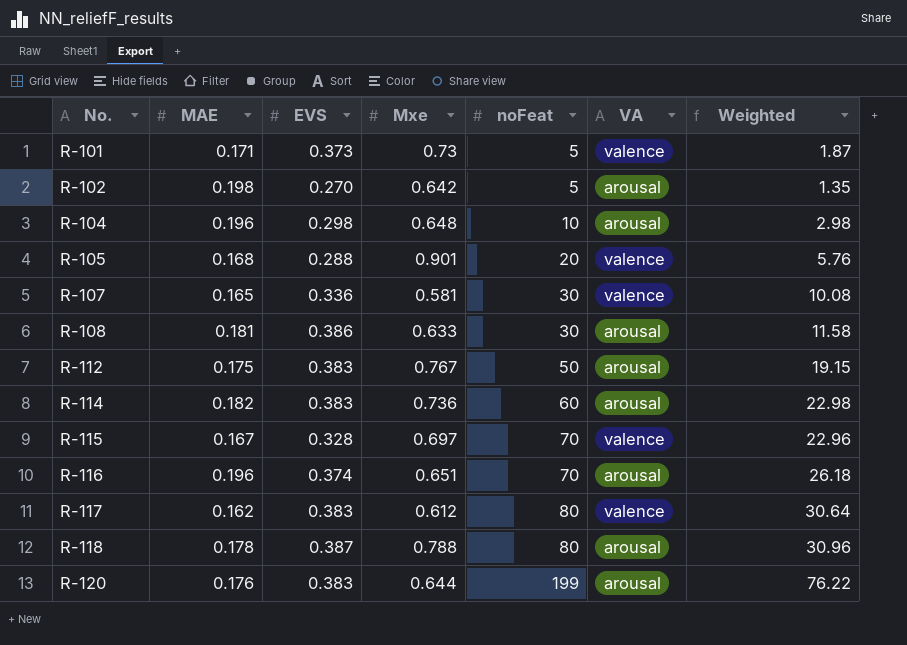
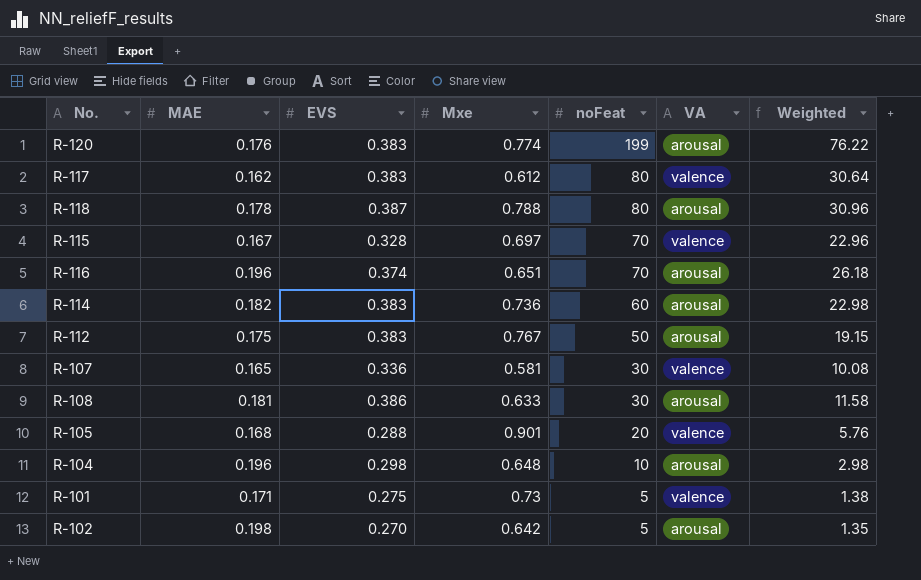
row order: No. ascending -> noFeat descending
R-120 | Mxe: 0.644 -> 0.774
R-101 | EVS: 0.373 -> 0.275
R-101 | Weighted: 1.87 -> 1.38

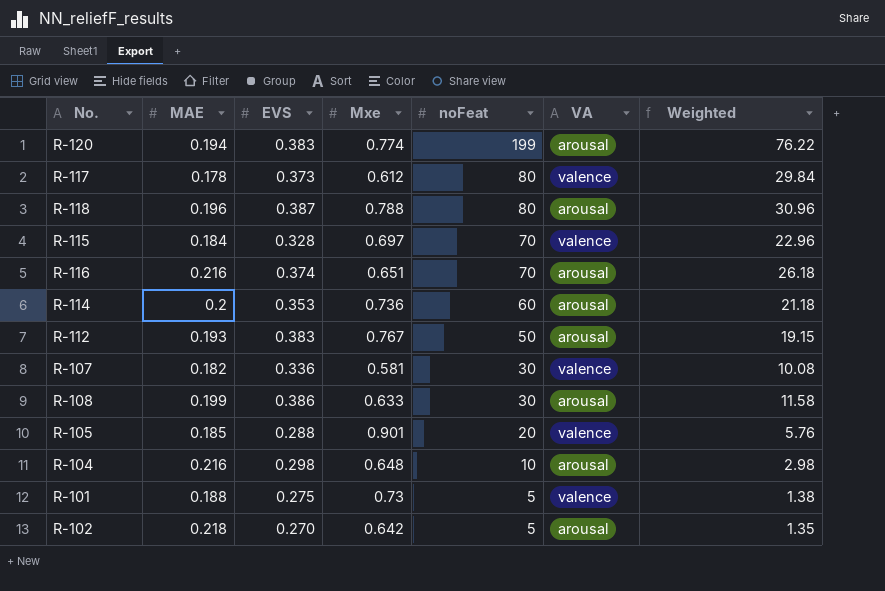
R-120 | MAE: 0.176 -> 0.194
R-117 | MAE: 0.162 -> 0.178
R-117 | EVS: 0.383 -> 0.373
R-117 | Weighted: 30.64 -> 29.84
R-118 | MAE: 0.178 -> 0.196
R-115 | MAE: 0.167 -> 0.184
R-116 | MAE: 0.196 -> 0.216
R-114 | MAE: 0.182 -> 0.2
R-114 | EVS: 0.383 -> 0.353
R-114 | Weighted: 22.98 -> 21.18
R-112 | MAE: 0.175 -> 0.193
R-107 | MAE: 0.165 -> 0.182
R-108 | MAE: 0.181 -> 0.199
R-105 | MAE: 0.168 -> 0.185
R-104 | MAE: 0.196 -> 0.216
R-101 | MAE: 0.171 -> 0.188
R-102 | MAE: 0.198 -> 0.218

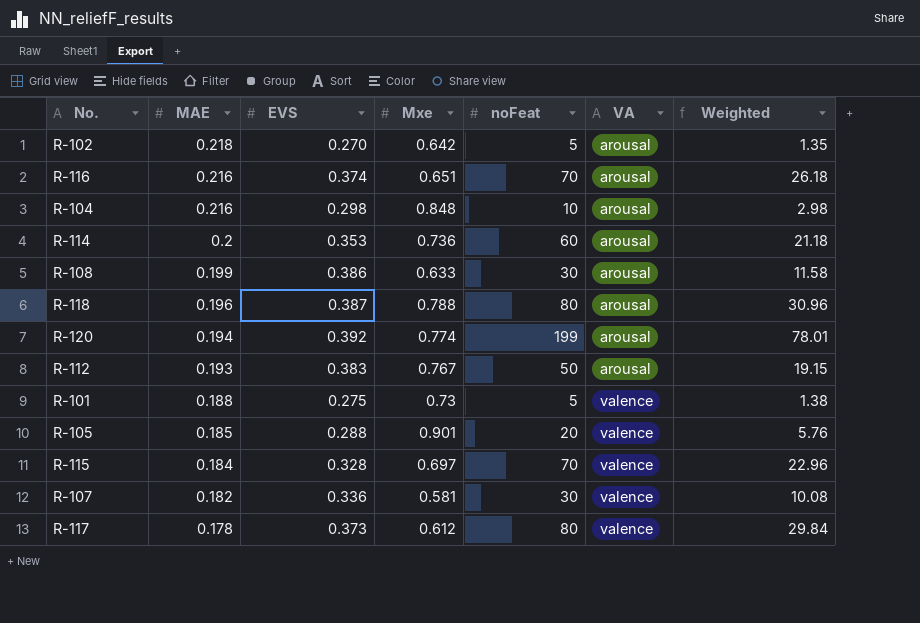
row order: noFeat descending -> MAE descending
R-104 | Mxe: 0.648 -> 0.848
R-120 | EVS: 0.383 -> 0.392
R-120 | Weighted: 76.22 -> 78.01

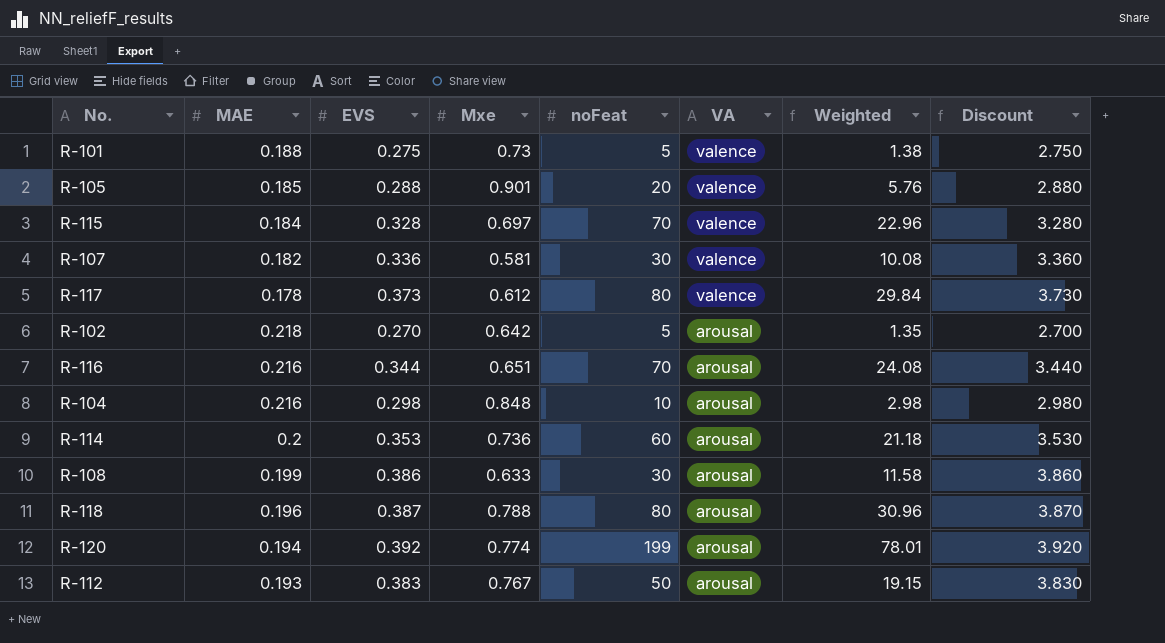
row order: MAE descending -> VA descending
column Discount | formula: none -> [EVS] * 10
R-116 | EVS: 0.374 -> 0.344
R-116 | Weighted: 26.18 -> 24.08

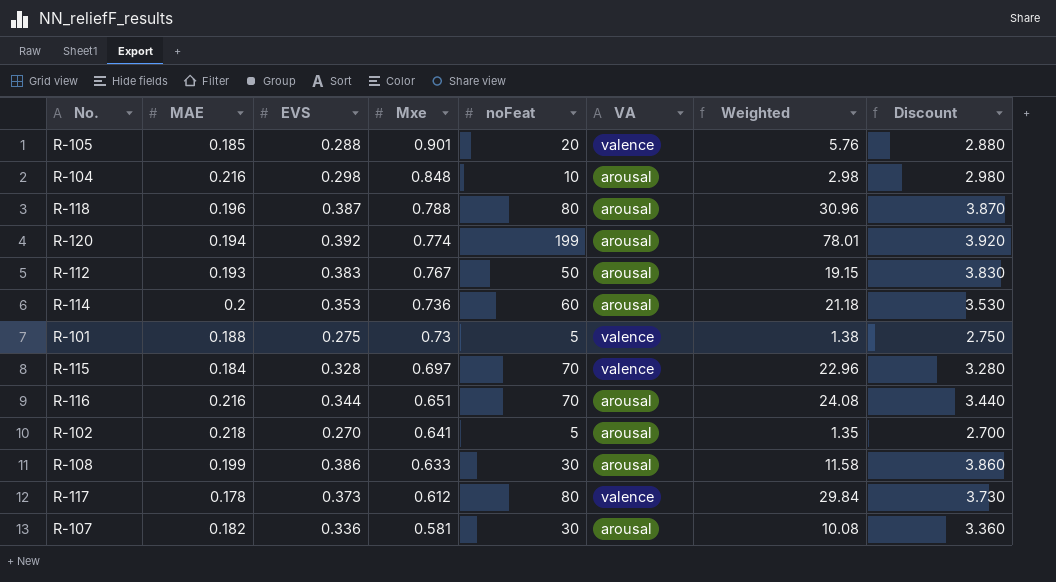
row order: VA descending -> Mxe descending
R-102 | Mxe: 0.642 -> 0.641
R-107 | VA: valence -> arousal

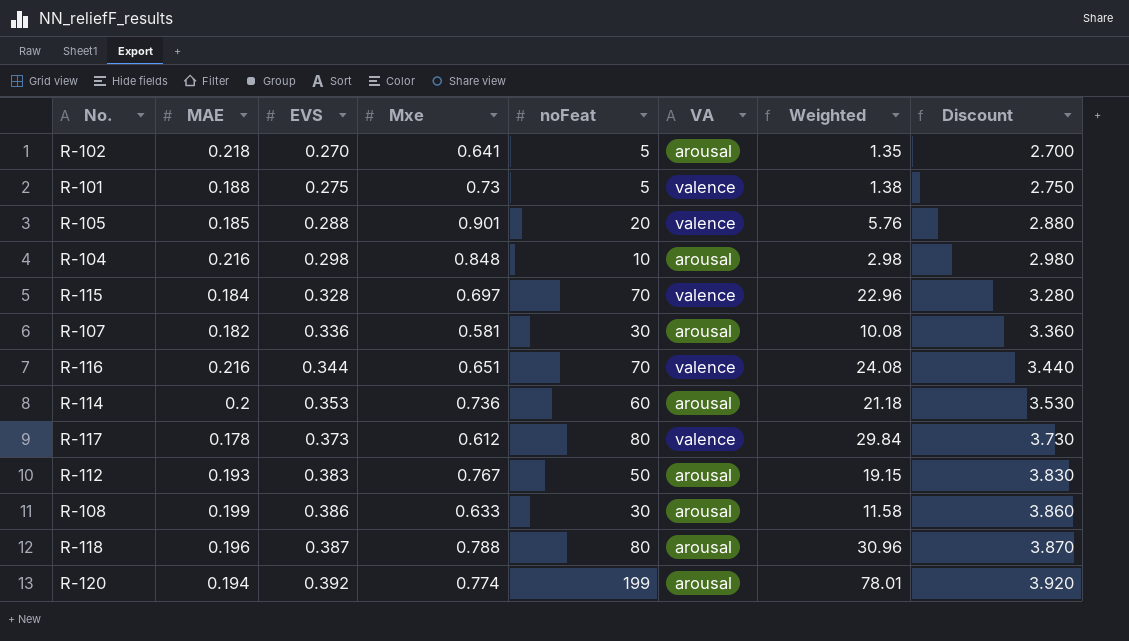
row order: Mxe descending -> EVS ascending
R-116 | VA: arousal -> valence

